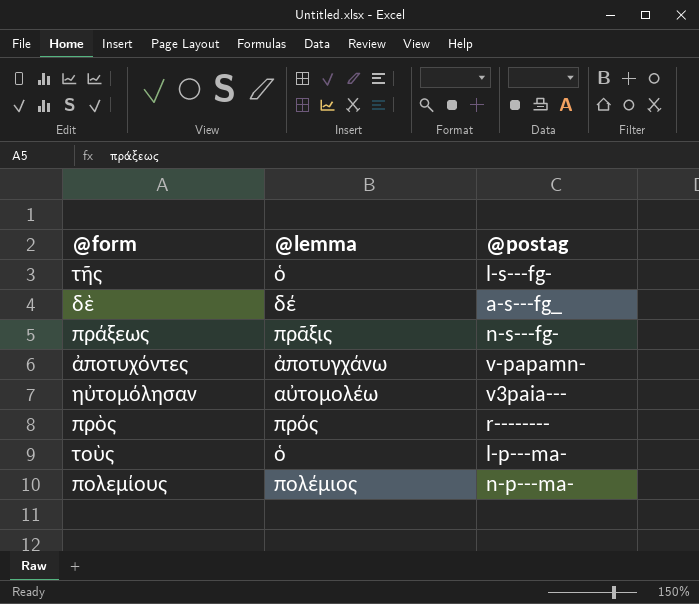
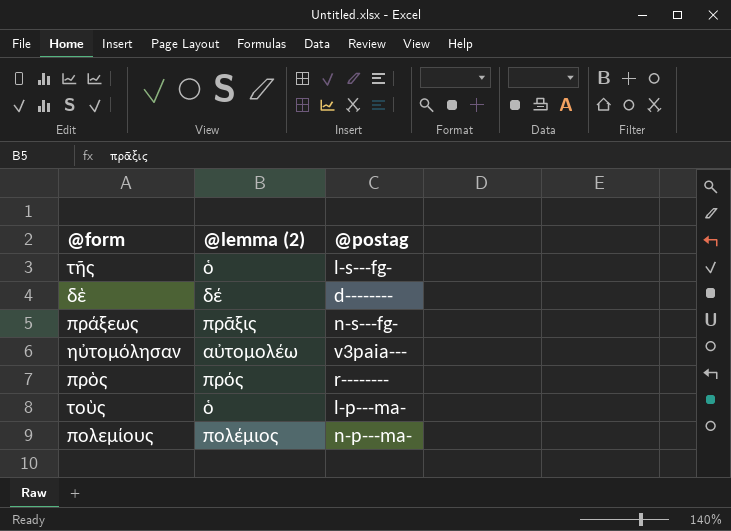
column name: @lemma -> @lemma (2)
row ἀποτυχόντες: ἀποτυγχάνω | v-papamn- -> none
δὲ | @postag: a-s---fg_ -> d--------

